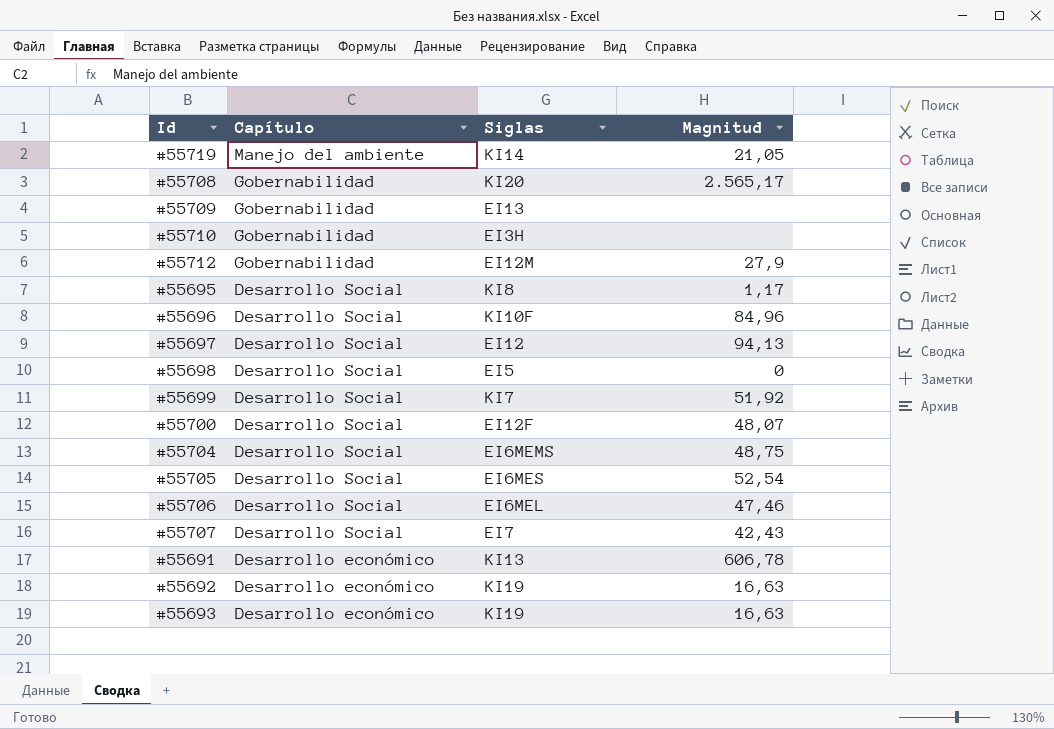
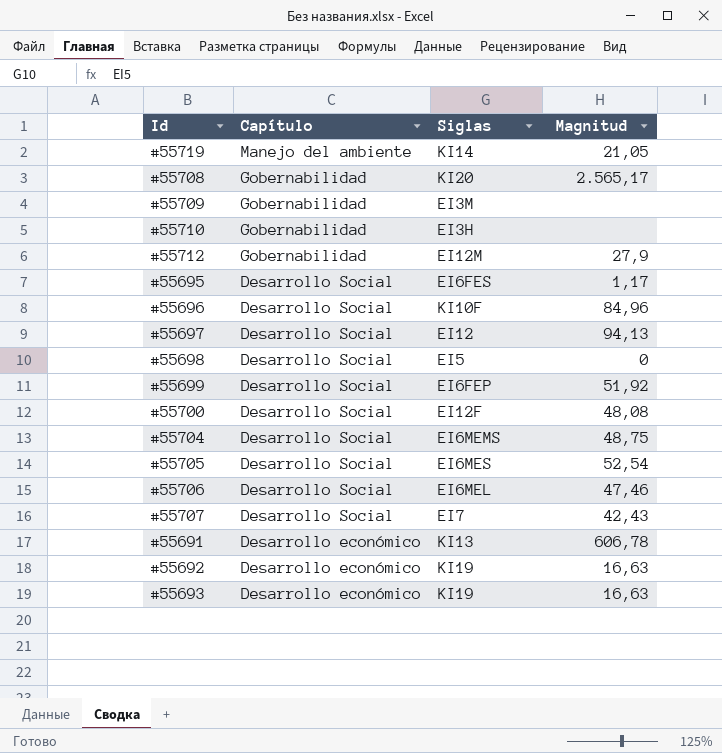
#55709 | Siglas: EI13 -> EI3M
#55695 | Siglas: KI8 -> EI6FES
#55699 | Siglas: KI7 -> EI6FEP
#55700 | Magnitud: 48,07 -> 48,08

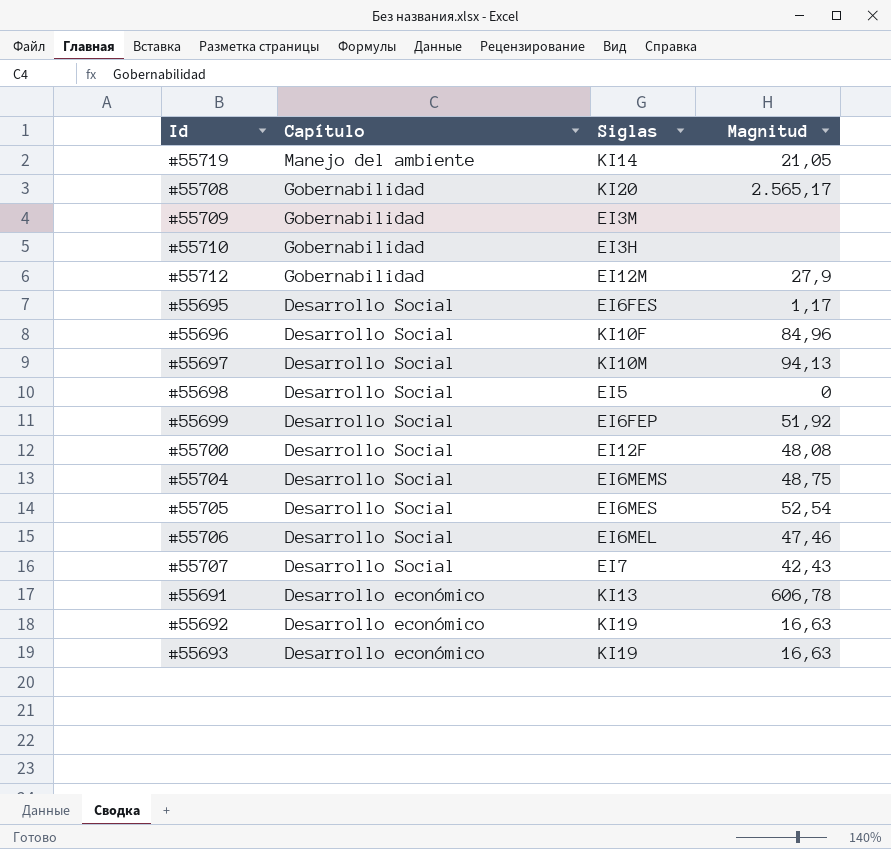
#55697 | Siglas: EI12 -> KI10M

